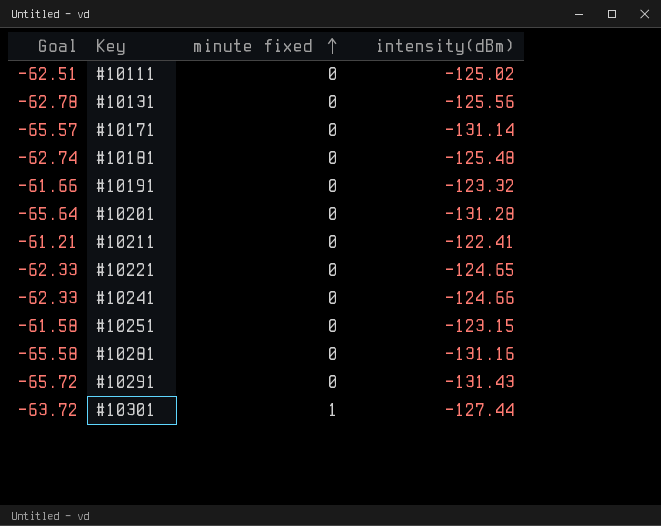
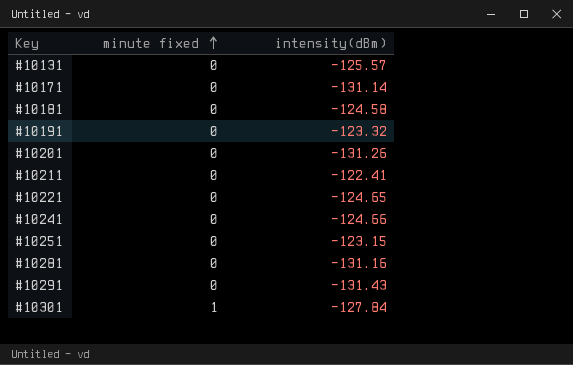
column Goal | formula: [intensity(dBm)] * 0.5 -> none
row #10111: -62.51 | 0 | -125.02 -> none
#10131 | intensity(dBm): -125.56 -> -125.57
#10181 | intensity(dBm): -125.48 -> -124.58
#10201 | intensity(dBm): -131.28 -> -131.26
#10301 | intensity(dBm): -127.44 -> -127.84

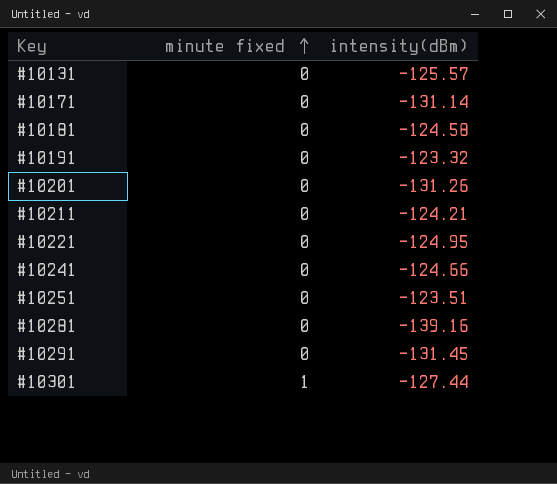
#10211 | intensity(dBm): -122.41 -> -124.21
#10221 | intensity(dBm): -124.65 -> -124.95
#10251 | intensity(dBm): -123.15 -> -123.51
#10281 | intensity(dBm): -131.16 -> -139.16
#10291 | intensity(dBm): -131.43 -> -131.45
#10301 | intensity(dBm): -127.84 -> -127.44

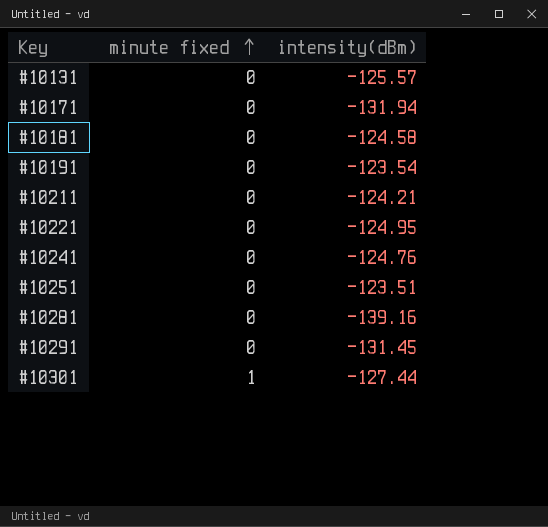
row #10201: 0 | -131.26 -> none
#10171 | intensity(dBm): -131.14 -> -131.94
#10191 | intensity(dBm): -123.32 -> -123.54
#10241 | intensity(dBm): -124.66 -> -124.76

